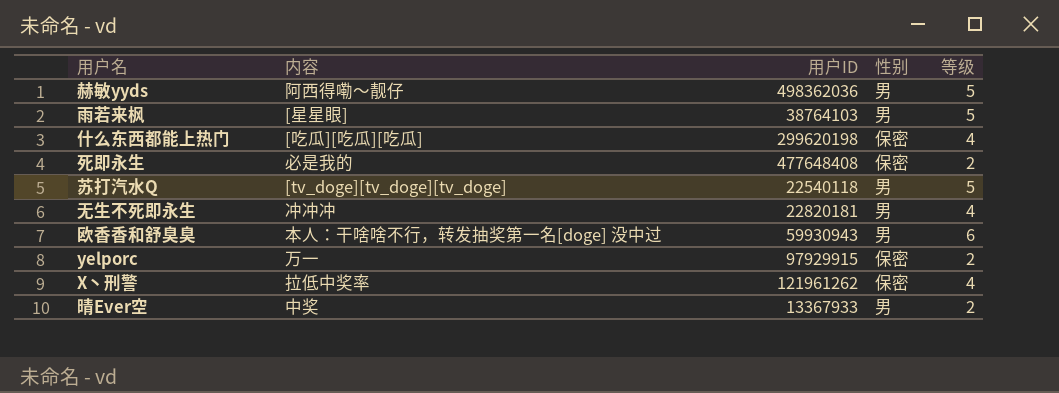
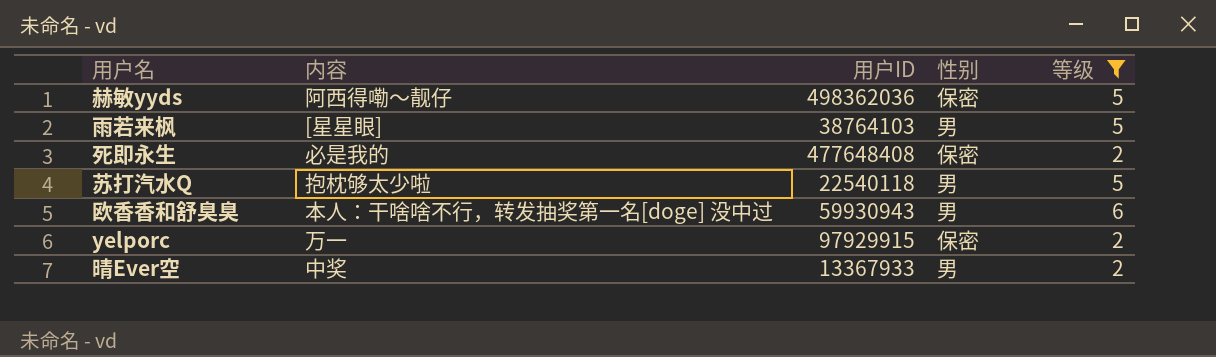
filter: none -> 等级 != 4
赫敏yyds | 性别: 男 -> 保密
苏打汽水Q | 内容: [tv_doge][tv_doge][tv_doge] -> 抱枕够太少啦

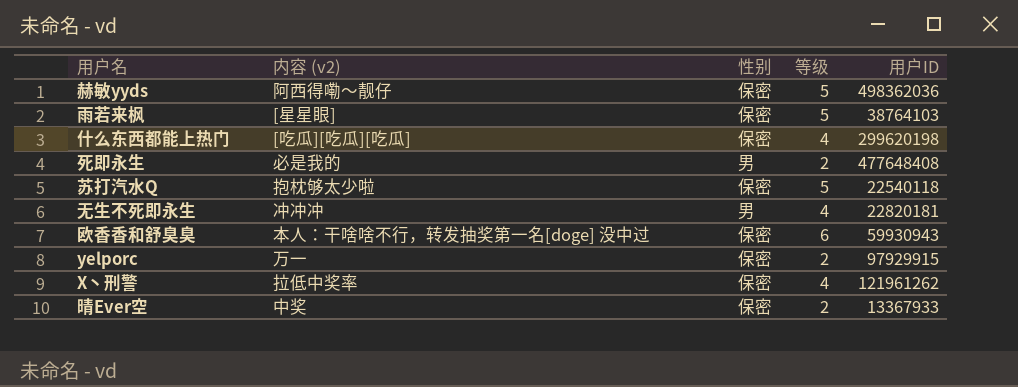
filter: 等级 != 4 -> none
column name: 内容 -> 内容 (v2)
column 用户ID | position: 3 -> 5
雨若来枫 | 性别: 男 -> 保密
死即永生 | 性别: 保密 -> 男
苏打汽水Q | 性别: 男 -> 保密
欧香香和舒臭臭 | 性别: 男 -> 保密
晴Ever空 | 性别: 男 -> 保密

